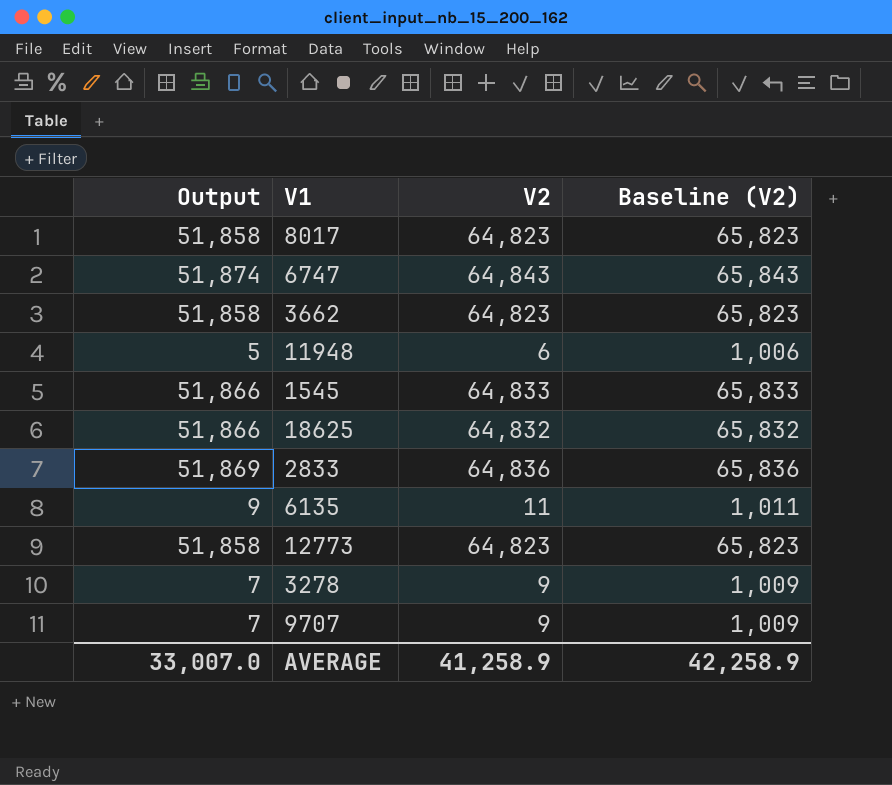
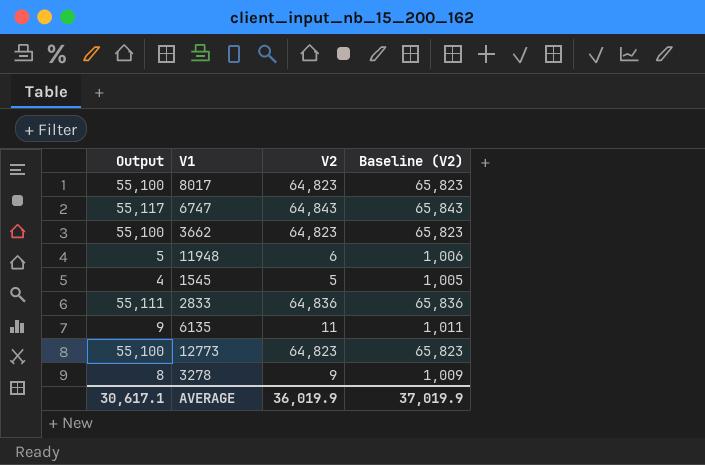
column Output | formula: [V2] * 0.8 -> [V2] * 0.85
row 18625: 51,866 | 64,832 | 65,832 -> none
row 9707: 7 | 9 | 1,009 -> none
1545 | V2: 64,833 -> 5
1545 | Baseline (V2): 65,833 -> 1,005
AVERAGE | Output: 33,007.0 -> 30,617.1
AVERAGE | V2: 41,258.9 -> 36,019.9
AVERAGE | Baseline (V2): 42,258.9 -> 37,019.9

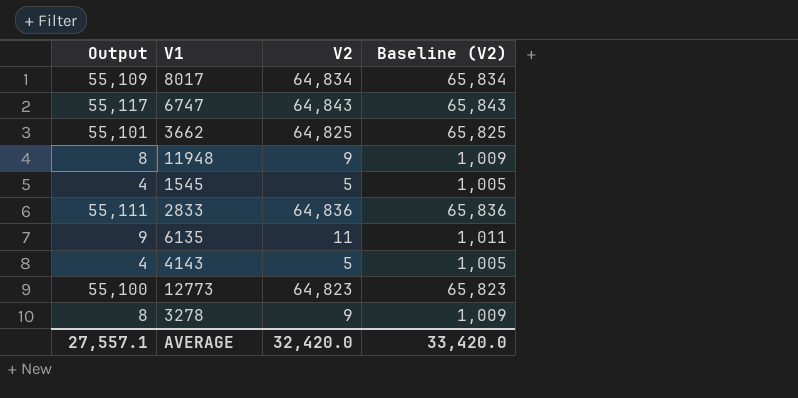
8017 | Output: 55,100 -> 55,109
8017 | V2: 64,823 -> 64,834
8017 | Baseline (V2): 65,823 -> 65,834
3662 | Output: 55,100 -> 55,101
3662 | V2: 64,823 -> 64,825
3662 | Baseline (V2): 65,823 -> 65,825
11948 | Output: 5 -> 8
11948 | V2: 6 -> 9
11948 | Baseline (V2): 1,006 -> 1,009
row 4143: none -> 4 | 5 | 1,005
AVERAGE | Output: 30,617.1 -> 27,557.1
AVERAGE | V2: 36,019.9 -> 32,420.0
AVERAGE | Baseline (V2): 37,019.9 -> 33,420.0

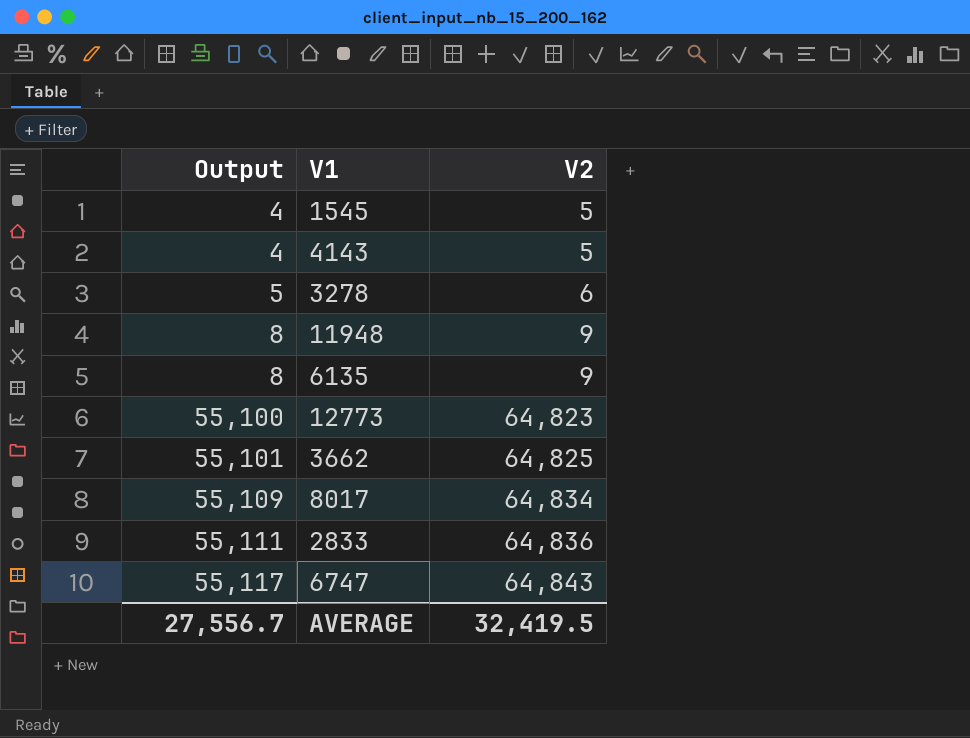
row order: none -> Output ascending
column Baseline (V2) | formula: [V2] + 1000 -> none
3278 | Output: 8 -> 5
3278 | V2: 9 -> 6
6135 | Output: 9 -> 8
6135 | V2: 11 -> 9
AVERAGE | Output: 27,557.1 -> 27,556.7
AVERAGE | V2: 32,420.0 -> 32,419.5

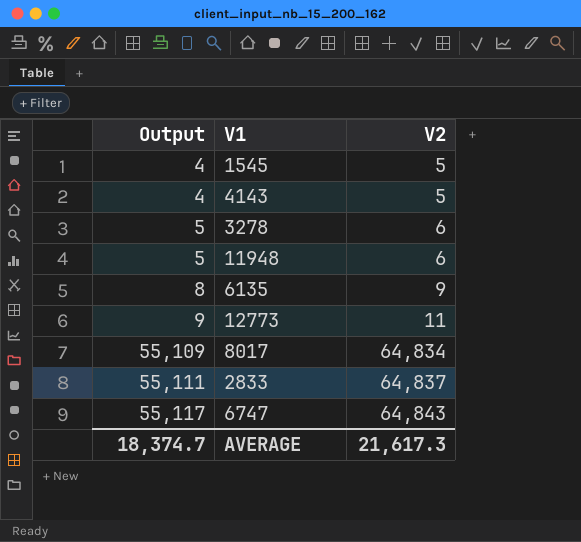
row 3662: 55,101 | 64,825 -> none
11948 | Output: 8 -> 5
11948 | V2: 9 -> 6
12773 | Output: 55,100 -> 9
12773 | V2: 64,823 -> 11
2833 | V2: 64,836 -> 64,837
AVERAGE | Output: 27,556.7 -> 18,374.7
AVERAGE | V2: 32,419.5 -> 21,617.3

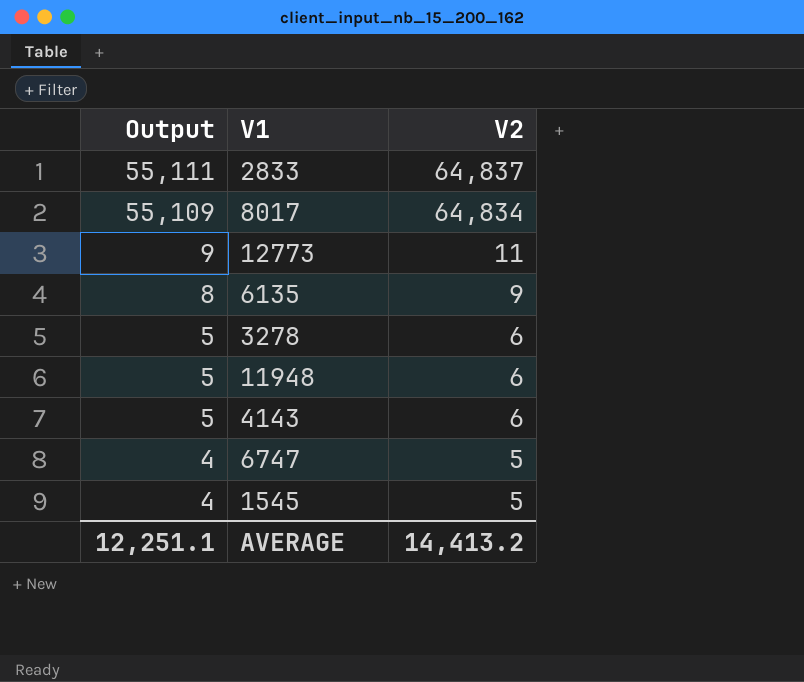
row order: Output ascending -> Output descending
4143 | Output: 4 -> 5
4143 | V2: 5 -> 6
6747 | Output: 55,117 -> 4
6747 | V2: 64,843 -> 5
AVERAGE | Output: 18,374.7 -> 12,251.1
AVERAGE | V2: 21,617.3 -> 14,413.2

